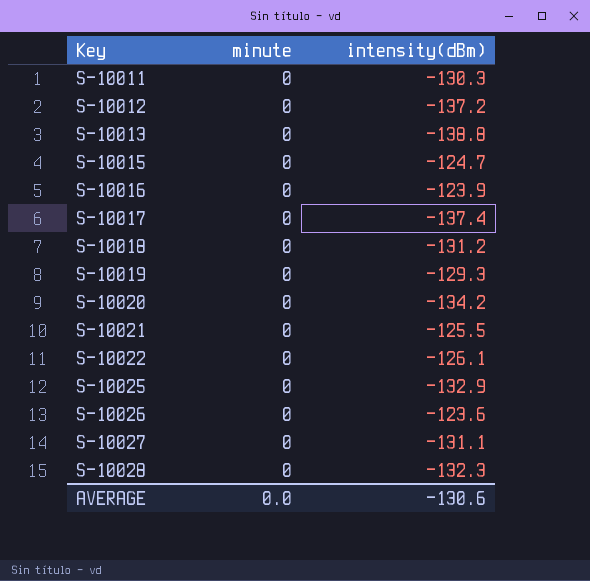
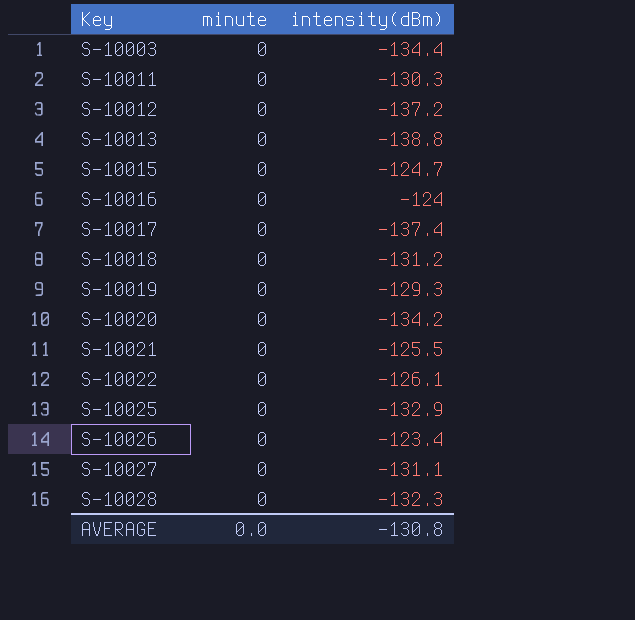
row S-10003: none -> 0 | -134.4
S-10016 | intensity(dBm): -123.9 -> -124
S-10026 | intensity(dBm): -123.6 -> -123.4
AVERAGE | intensity(dBm): -130.6 -> -130.8

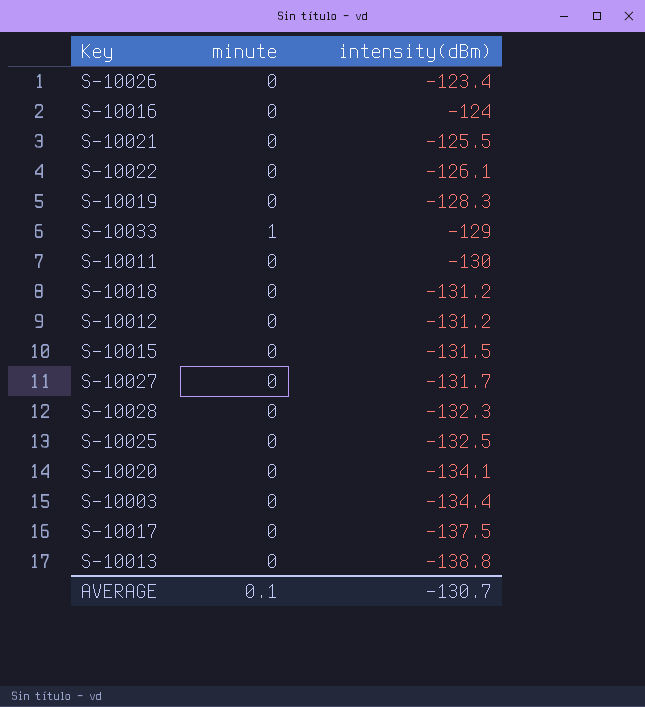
row order: Key ascending -> intensity(dBm) descending
S-10019 | intensity(dBm): -129.3 -> -128.3
row S-10033: none -> 1 | -129
S-10011 | intensity(dBm): -130.3 -> -130
S-10012 | intensity(dBm): -137.2 -> -131.2
S-10015 | intensity(dBm): -124.7 -> -131.5
S-10027 | intensity(dBm): -131.1 -> -131.7
S-10025 | intensity(dBm): -132.9 -> -132.5
S-10020 | intensity(dBm): -134.2 -> -134.1
S-10017 | intensity(dBm): -137.4 -> -137.5
AVERAGE | minute: 0.0 -> 0.1
AVERAGE | intensity(dBm): -130.8 -> -130.7

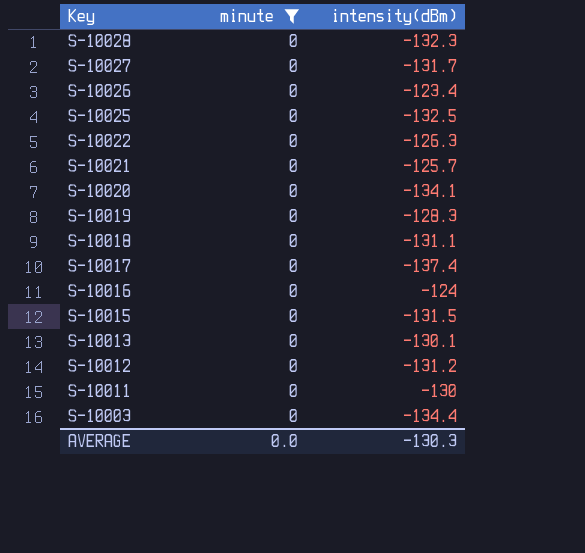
filter: none -> minute = 0
row order: intensity(dBm) descending -> Key descending
S-10022 | intensity(dBm): -126.1 -> -126.3
S-10021 | intensity(dBm): -125.5 -> -125.7
S-10018 | intensity(dBm): -131.2 -> -131.1
S-10017 | intensity(dBm): -137.5 -> -137.4
S-10013 | intensity(dBm): -138.8 -> -130.1
AVERAGE | minute: 0.1 -> 0.0
AVERAGE | intensity(dBm): -130.7 -> -130.3

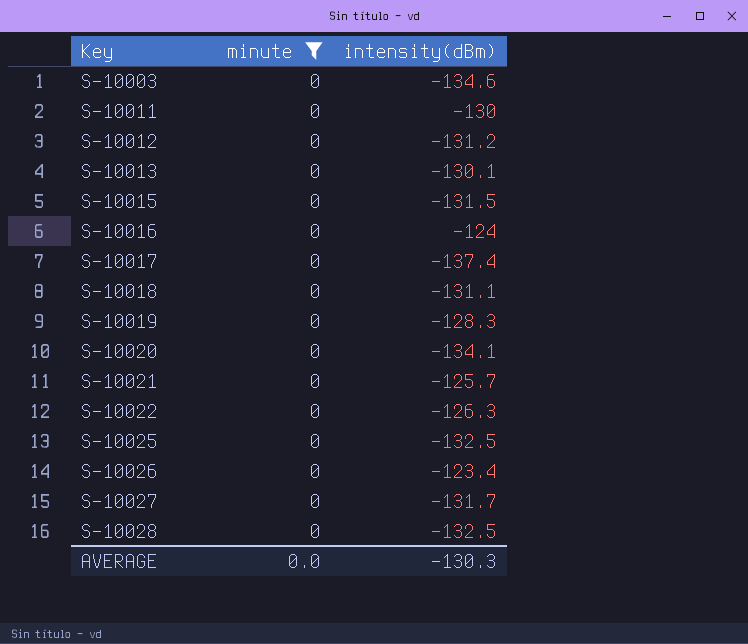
row order: Key descending -> Key ascending
S-10003 | intensity(dBm): -134.4 -> -134.6
S-10028 | intensity(dBm): -132.3 -> -132.5

